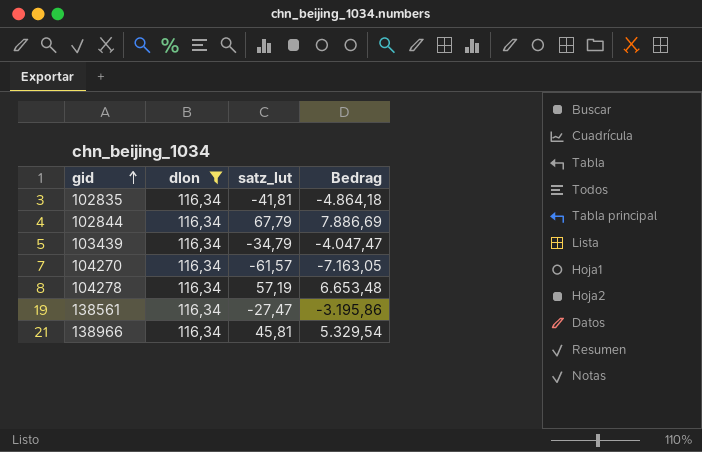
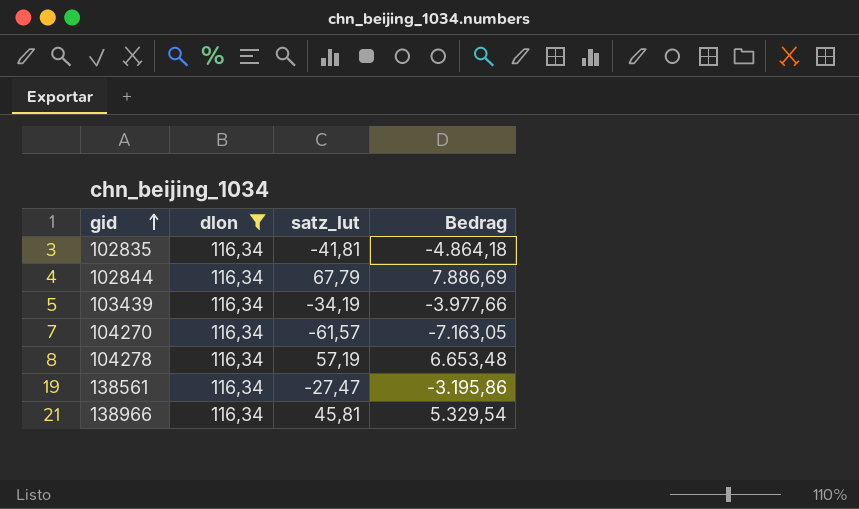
103439 | satz_lut: -34,79 -> -34,19
103439 | Bedrag: -4.047,47 -> -3.977,66

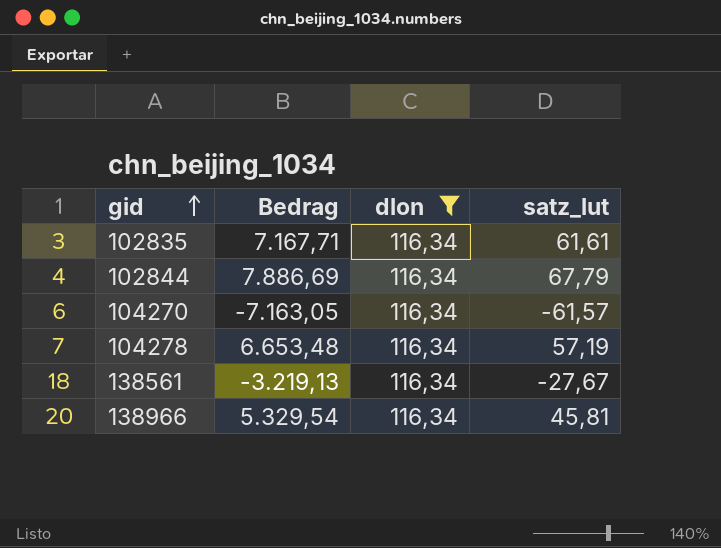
column Bedrag | position: 4 -> 2
row 103439: 116,34 | -34,19 | -3.977,66 -> none
102835 | Bedrag: -4.864,18 -> 7.167,71
102835 | satz_lut: -41,81 -> 61,61
138561 | Bedrag: -3.195,86 -> -3.219,13
138561 | satz_lut: -27,47 -> -27,67

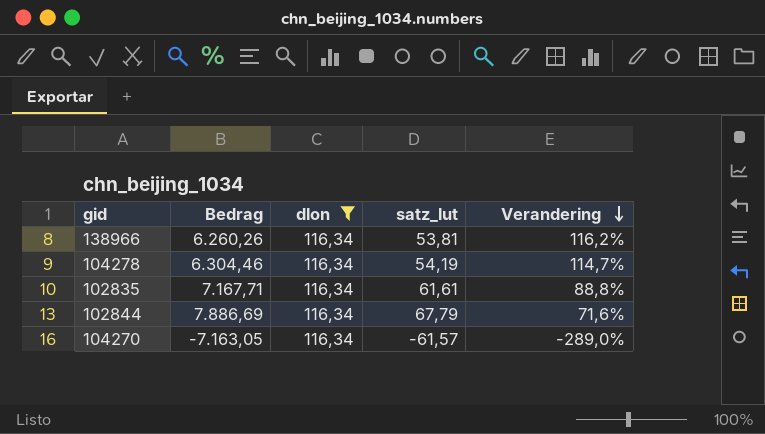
row order: gid ascending -> Verandering descending
column Verandering | formula: none -> ([dlon] - [satz_lut]) / [satz_lut]
row 138561: -3.219,13 | 116,34 | -27,67 -> none
138966 | Bedrag: 5.329,54 -> 6.260,26
138966 | satz_lut: 45,81 -> 53,81
104278 | Bedrag: 6.653,48 -> 6.304,46
104278 | satz_lut: 57,19 -> 54,19

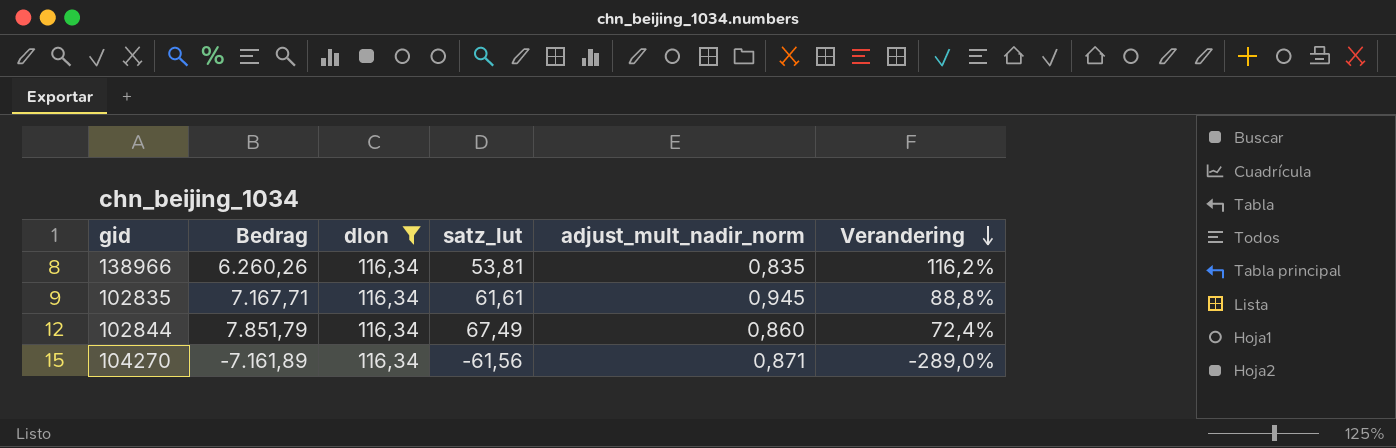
column adjust_mult_nadir_norm | position: none -> 5
row 104278: 6.304,46 | 116,34 | 54,19 | 114,7% -> none
102844 | Bedrag: 7.886,69 -> 7.851,79
102844 | satz_lut: 67,79 -> 67,49
102844 | Verandering: 71,6% -> 72,4%
104270 | Bedrag: -7.163,05 -> -7.161,89
104270 | satz_lut: -61,57 -> -61,56

